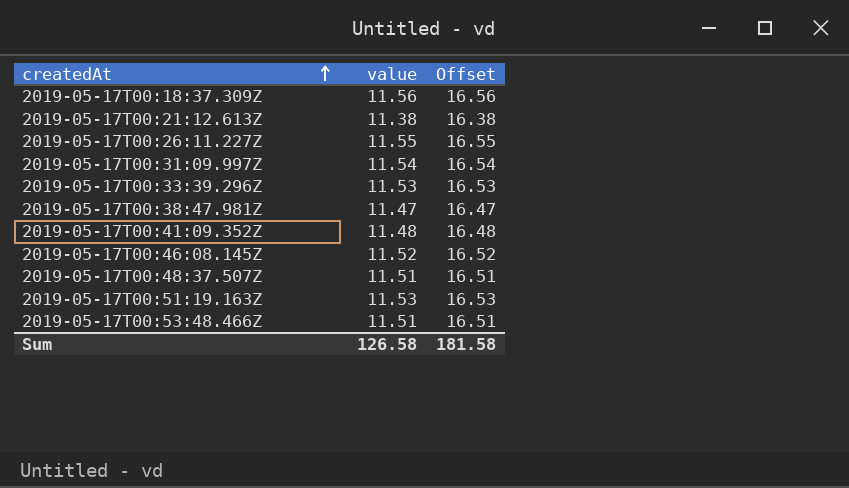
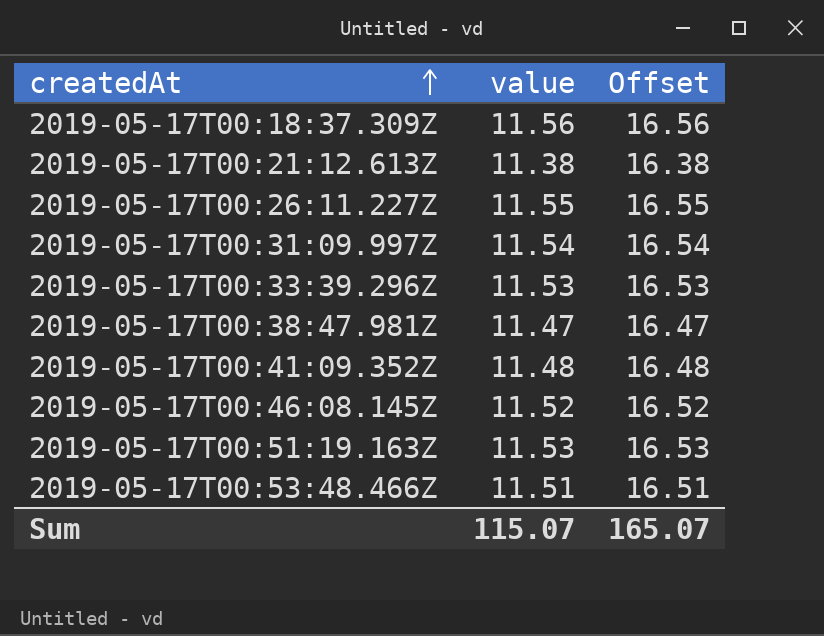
row 2019-05-17T00:48:37.507Z: 11.51 | 16.51 -> none
Sum | value: 126.58 -> 115.07
Sum | Offset: 181.58 -> 165.07

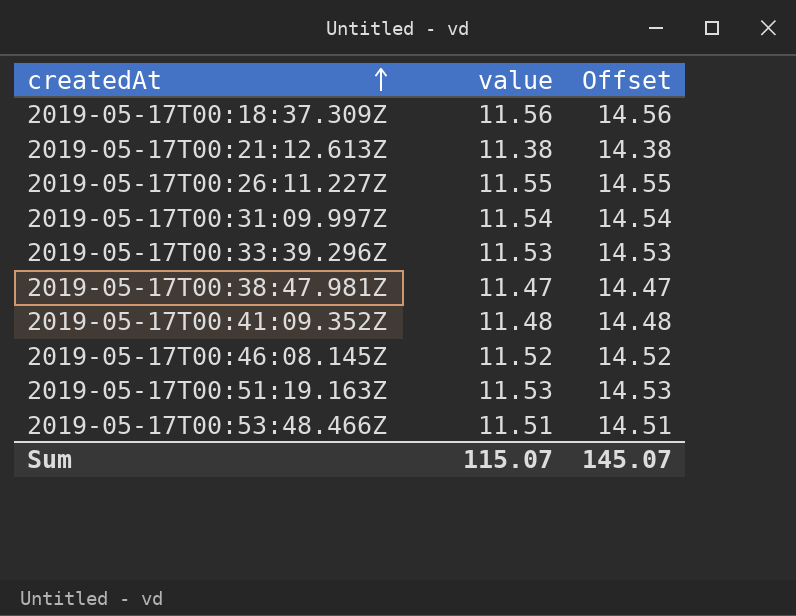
column Offset | formula: [value] + 5 -> [value] + 3
Sum | Offset: 165.07 -> 145.07

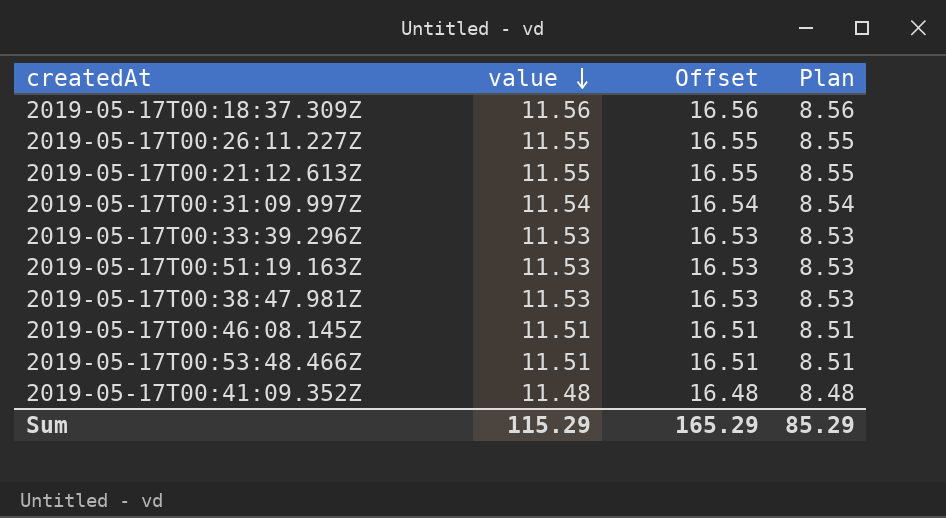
row order: createdAt ascending -> value descending
column Offset | formula: [value] + 3 -> [value] + 5
column Plan | formula: none -> [value] - 3
2019-05-17T00:21:12.613Z | value: 11.38 -> 11.55
2019-05-17T00:38:47.981Z | value: 11.47 -> 11.53
2019-05-17T00:46:08.145Z | value: 11.52 -> 11.51
Sum | value: 115.07 -> 115.29
Sum | Offset: 145.07 -> 165.29

